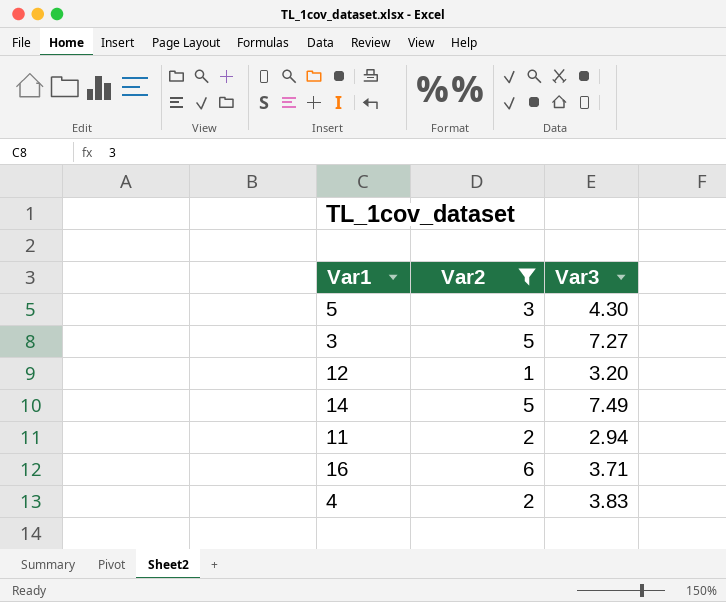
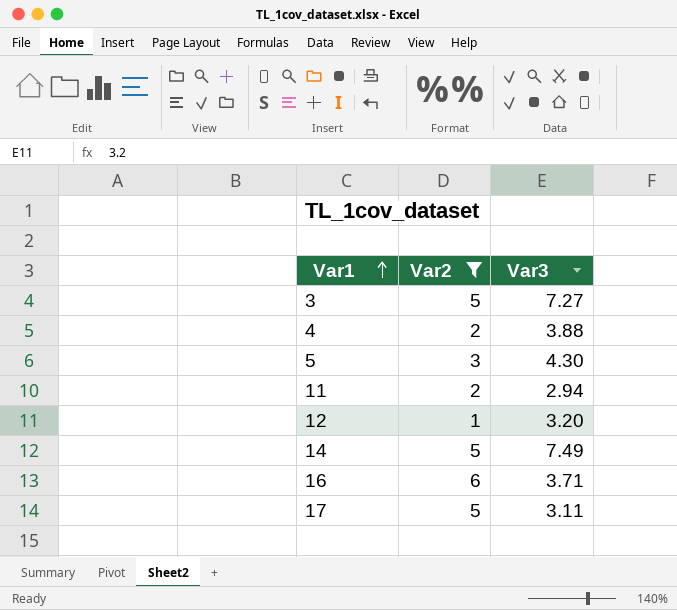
row order: none -> Var1 ascending
4 | Var3: 3.83 -> 3.88
row 17: none -> 5 | 3.11

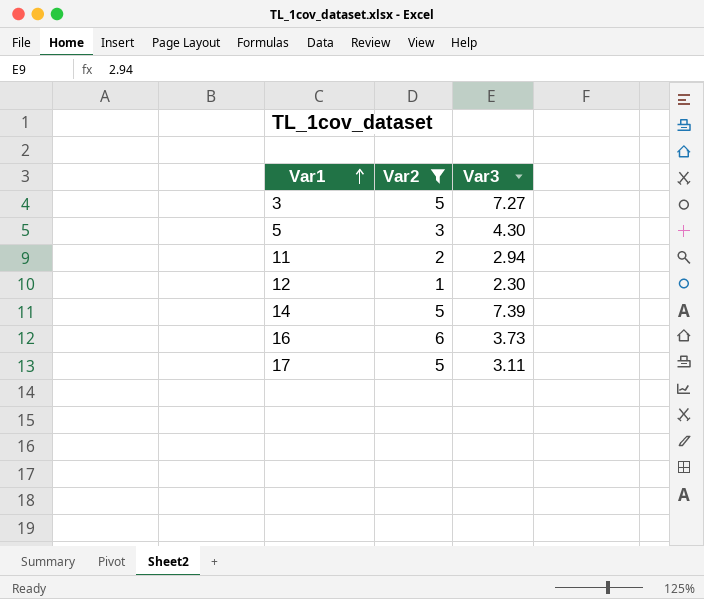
row 4: 2 | 3.88 -> none
12 | Var3: 3.20 -> 2.30
14 | Var3: 7.49 -> 7.39
16 | Var3: 3.71 -> 3.73

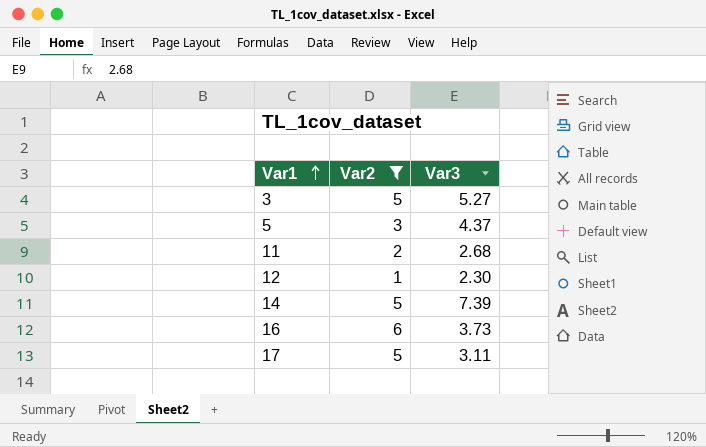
3 | Var3: 7.27 -> 5.27
5 | Var3: 4.30 -> 4.37
11 | Var3: 2.94 -> 2.68

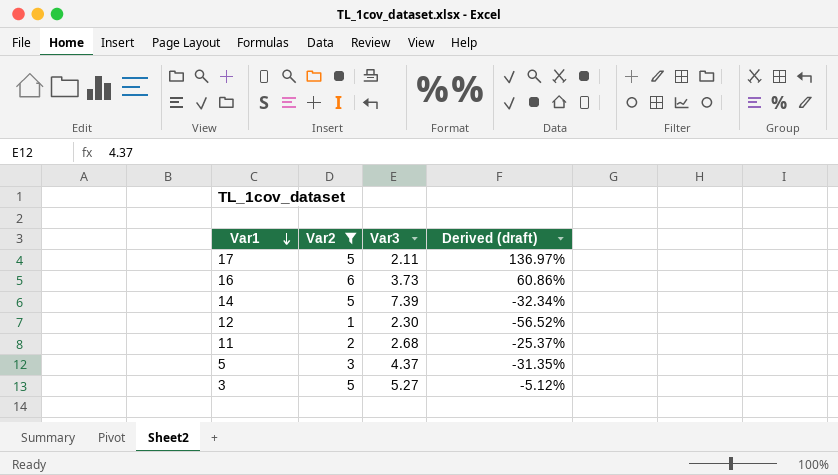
row order: Var1 ascending -> Var1 descending
column Derived (draft) | formula: none -> ([Var2] - [Var3]) / [Var3]
17 | Var3: 3.11 -> 2.11

